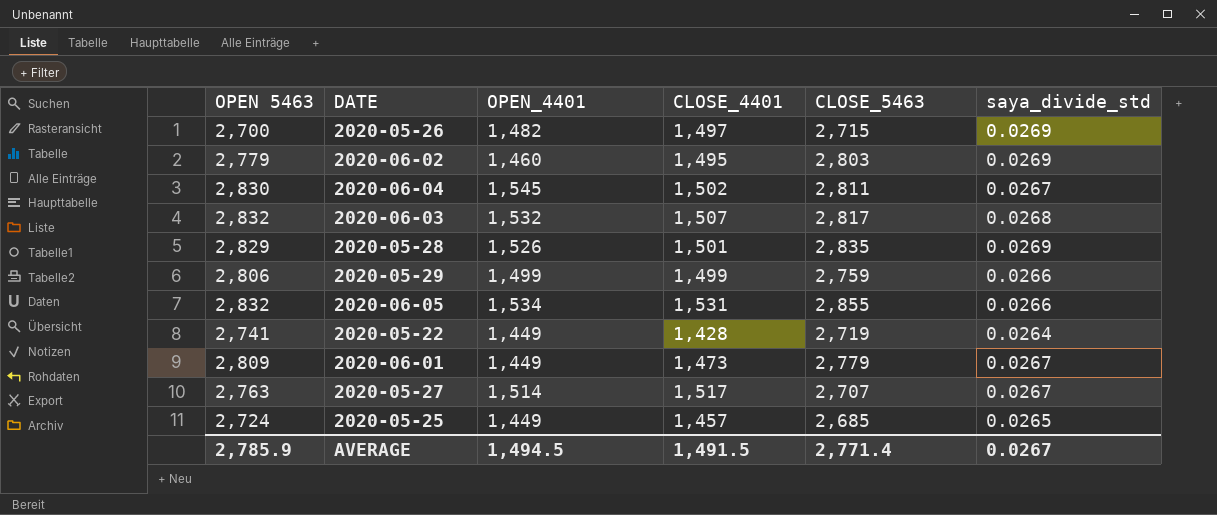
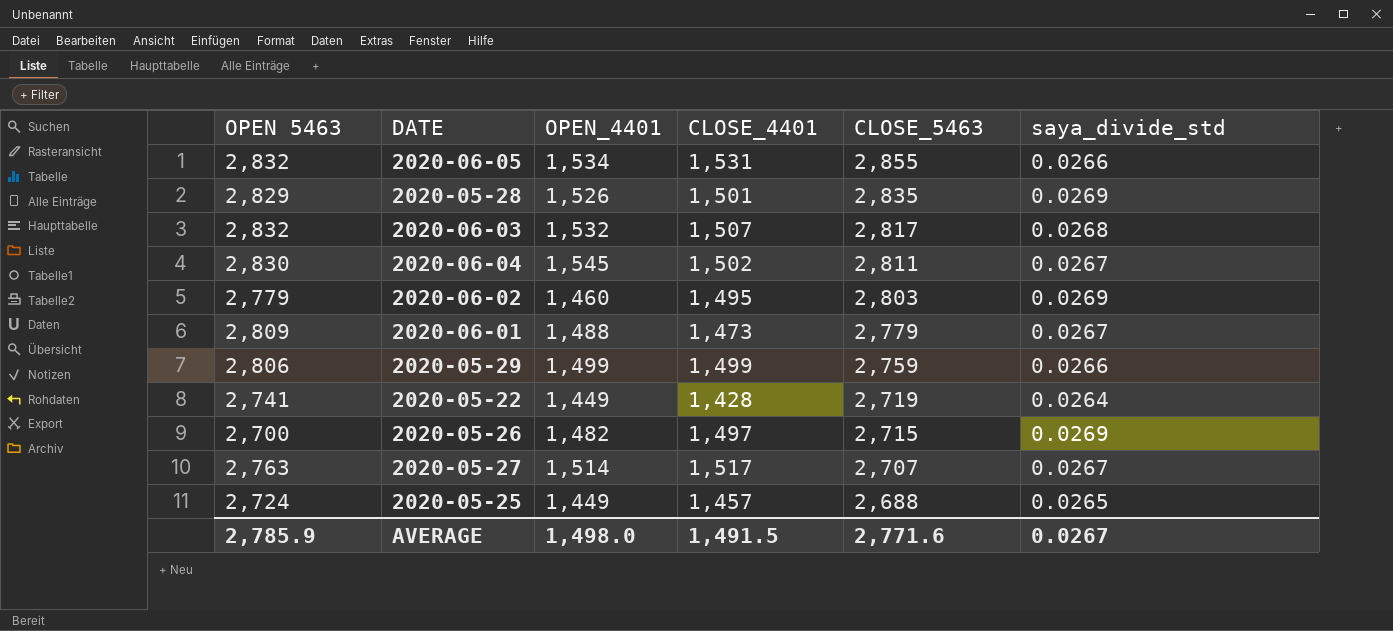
row order: none -> CLOSE_5463 descending
2020-06-01 | OPEN_4401: 1,449 -> 1,488
2020-05-25 | CLOSE_5463: 2,685 -> 2,688
AVERAGE | OPEN_4401: 1,494.5 -> 1,498.0
AVERAGE | CLOSE_5463: 2,771.4 -> 2,771.6

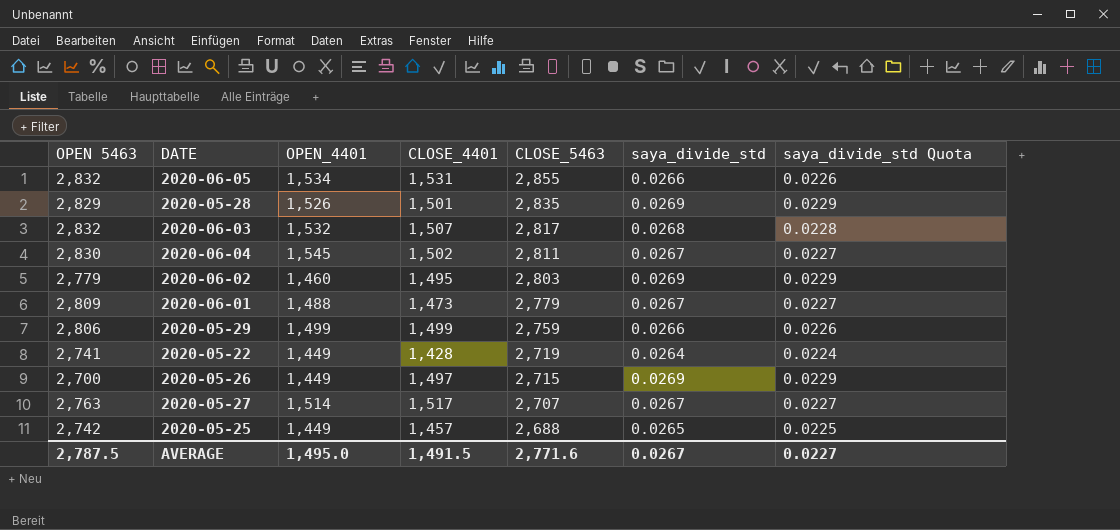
column saya_divide_std Quota | formula: none -> [saya_divide_std] * 0.85
2020-05-26 | OPEN_4401: 1,482 -> 1,449
2020-05-25 | OPEN 5463: 2,724 -> 2,742
AVERAGE | OPEN 5463: 2,785.9 -> 2,787.5
AVERAGE | OPEN_4401: 1,498.0 -> 1,495.0

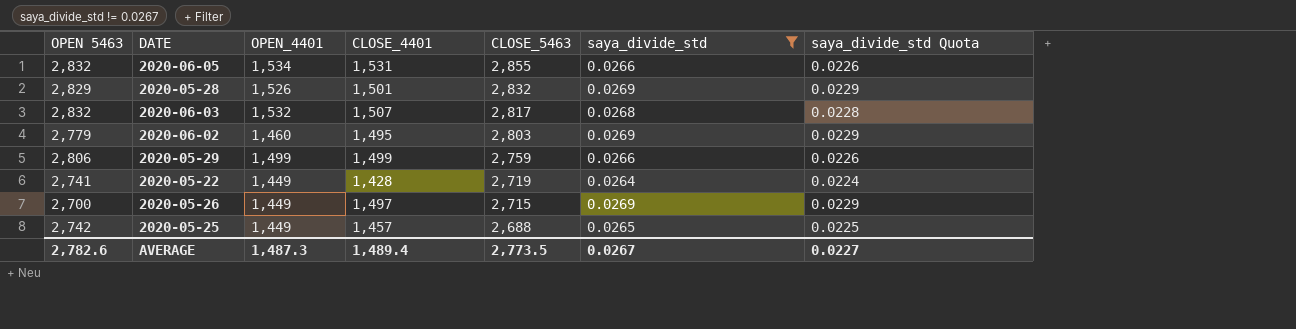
filter: none -> saya_divide_std != 0.0267
2020-05-28 | CLOSE_5463: 2,835 -> 2,832
AVERAGE | OPEN 5463: 2,787.5 -> 2,782.6
AVERAGE | OPEN_4401: 1,495.0 -> 1,487.3
AVERAGE | CLOSE_4401: 1,491.5 -> 1,489.4
AVERAGE | CLOSE_5463: 2,771.6 -> 2,773.5

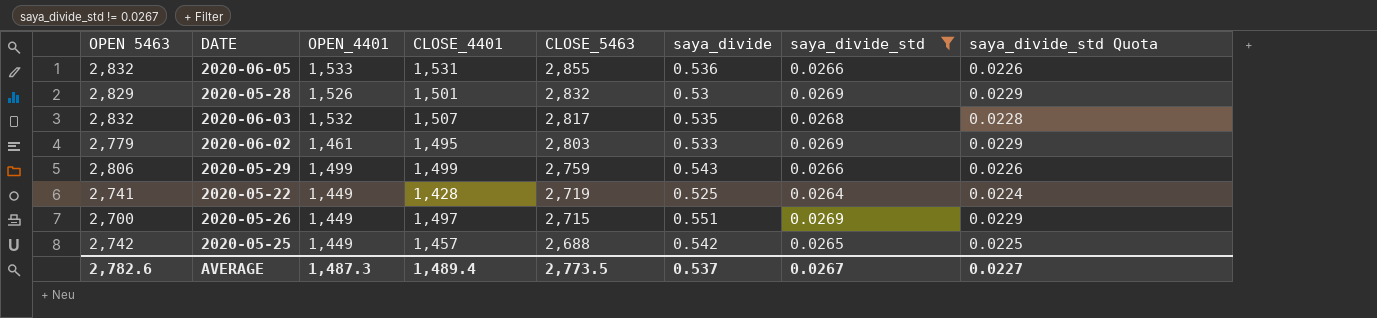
column saya_divide | formula: none -> [CLOSE_4401] / [CLOSE_5463]
2020-06-05 | OPEN_4401: 1,534 -> 1,533
2020-06-02 | OPEN_4401: 1,460 -> 1,461

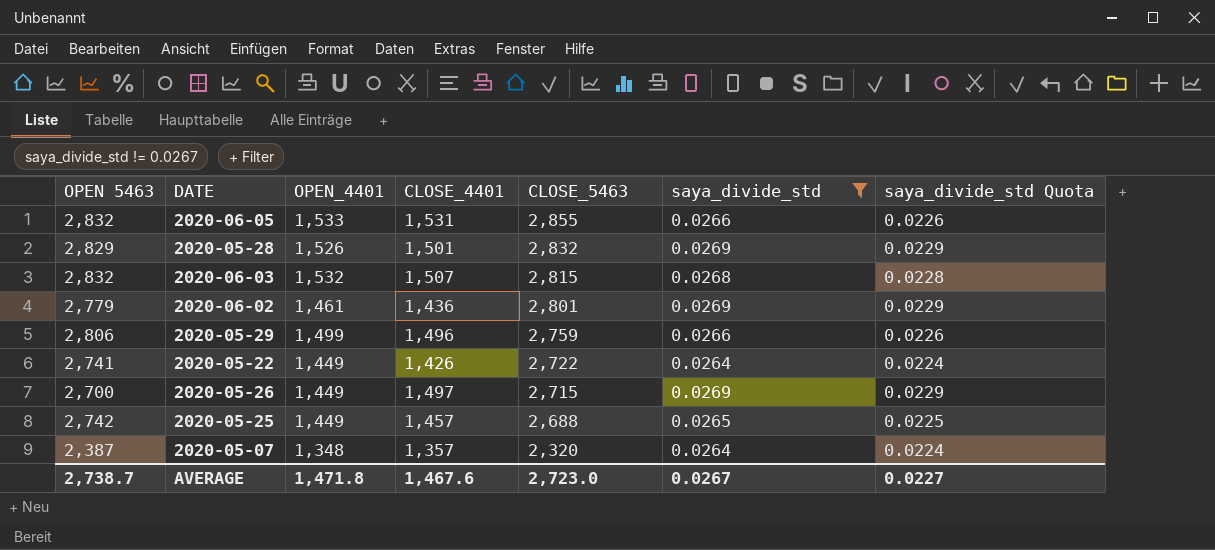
column saya_divide | formula: [CLOSE_4401] / [CLOSE_5463] -> none
2020-06-03 | CLOSE_5463: 2,817 -> 2,815
2020-06-02 | CLOSE_4401: 1,495 -> 1,436
2020-06-02 | CLOSE_5463: 2,803 -> 2,801
2020-05-29 | CLOSE_4401: 1,499 -> 1,496
2020-05-22 | CLOSE_4401: 1,428 -> 1,426
2020-05-22 | CLOSE_5463: 2,719 -> 2,722
row 2020-05-07: none -> 2,387 | 1,348 | 1,357 | 2,320 | 0.0264 | 0.0224
AVERAGE | OPEN 5463: 2,782.6 -> 2,738.7
AVERAGE | OPEN_4401: 1,487.3 -> 1,471.8
AVERAGE | CLOSE_4401: 1,489.4 -> 1,467.6
AVERAGE | CLOSE_5463: 2,773.5 -> 2,723.0

